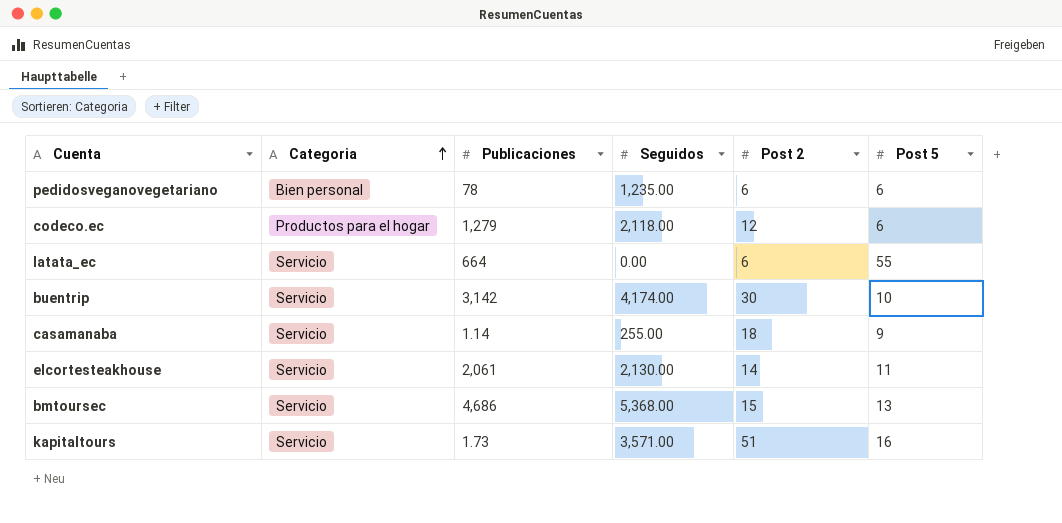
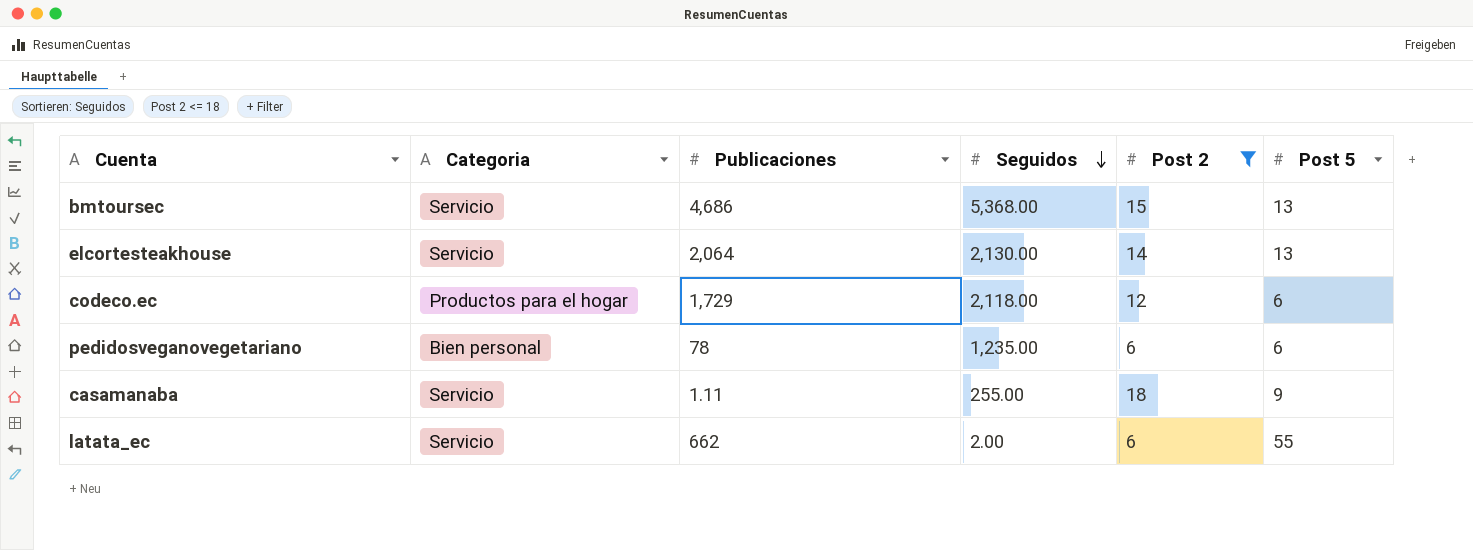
filter: none -> Post 2 <= 18
row order: Categoria ascending -> Seguidos descending
elcortesteakhouse | Publicaciones: 2,061 -> 2,064
elcortesteakhouse | Post 5: 11 -> 13
codeco.ec | Publicaciones: 1,279 -> 1,729
casamanaba | Publicaciones: 1.14 -> 1.11
latata_ec | Publicaciones: 664 -> 662
latata_ec | Seguidos: 0.00 -> 2.00

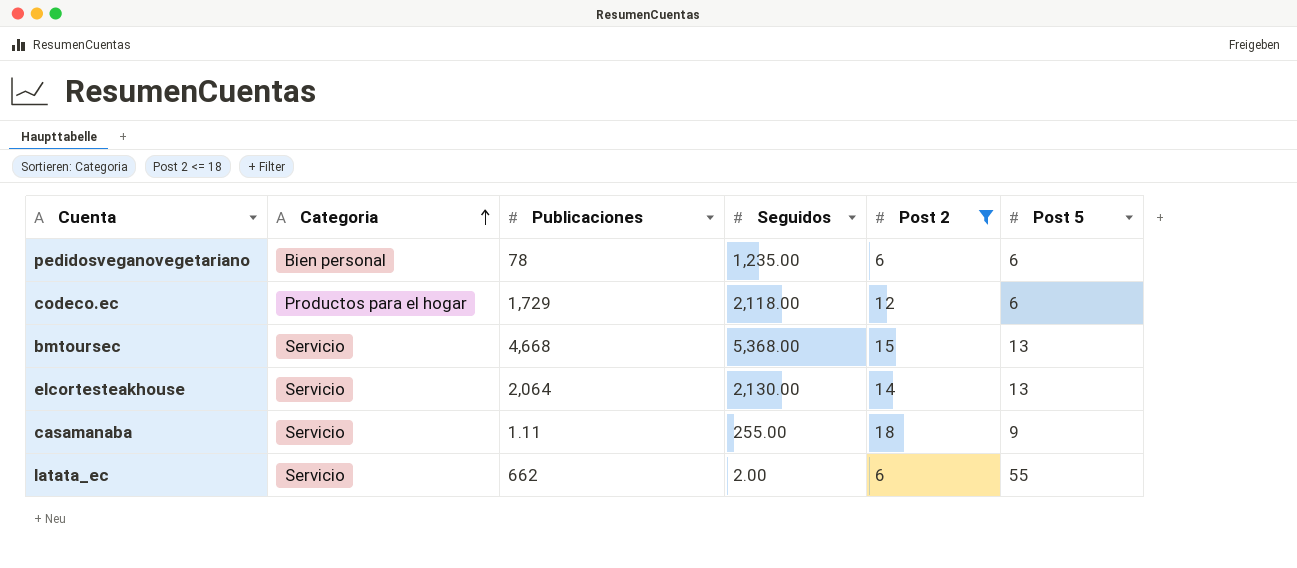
row order: Seguidos descending -> Categoria ascending
bmtoursec | Publicaciones: 4,686 -> 4,668

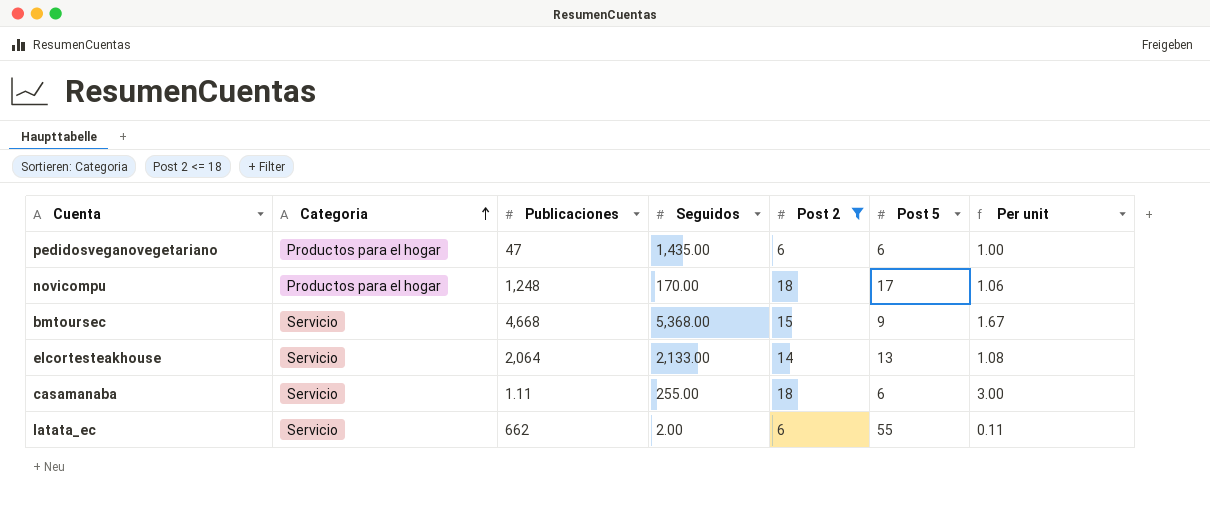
column Per unit | formula: none -> [Post 2] / [Post 5]
row codeco.ec: Productos para el hogar | 1,729 | 2,118.00 | 12 | 6 -> none
pedidosveganovegetariano | Categoria: Bien personal -> Productos para el hogar
pedidosveganovegetariano | Publicaciones: 78 -> 47
pedidosveganovegetariano | Seguidos: 1,235.00 -> 1,435.00
row novicompu: none -> Productos para el hogar | 1,248 | 170.00 | 18 | 17 | 1.06
bmtoursec | Post 5: 13 -> 9
elcortesteakhouse | Seguidos: 2,130.00 -> 2,133.00
casamanaba | Post 5: 9 -> 6

